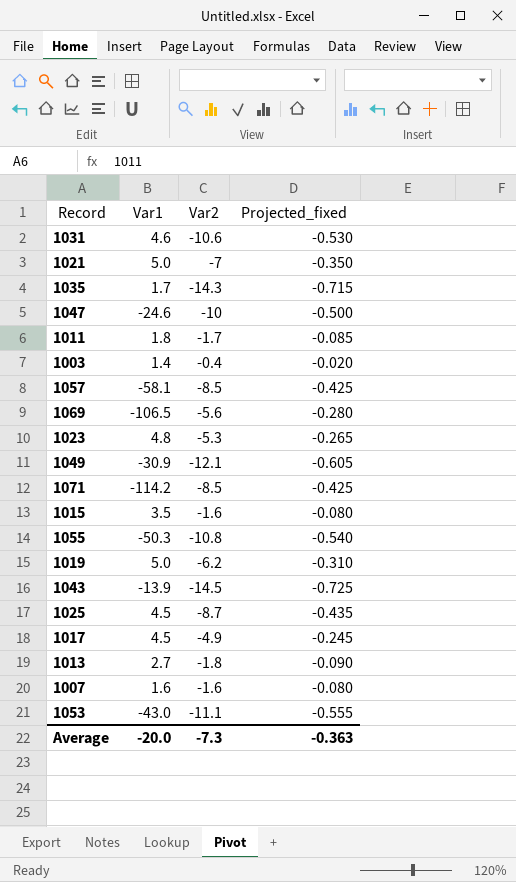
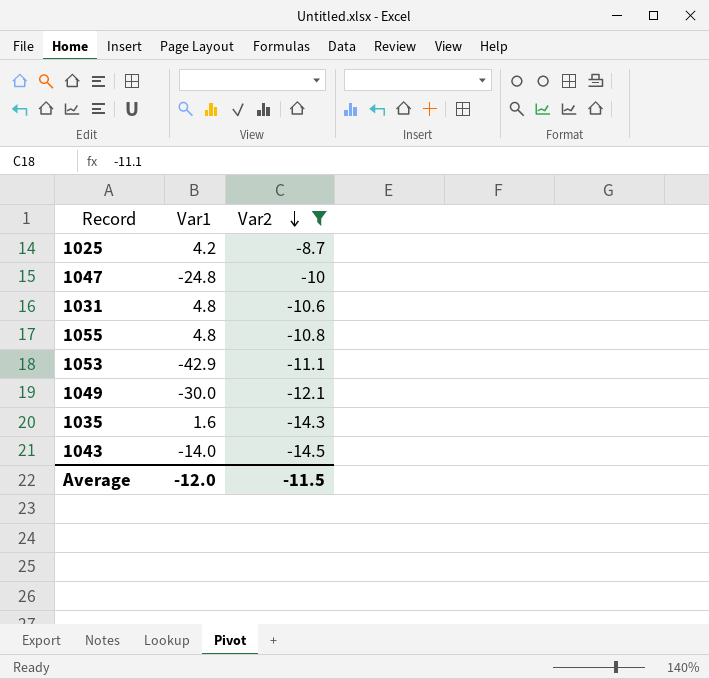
filter: none -> Var2 <= -8.7
row order: none -> Var2 descending
column Projected_fixed | formula: [Var2] * 0.05 -> none
1025 | Var1: 4.5 -> 4.2
1047 | Var1: -24.6 -> -24.8
1031 | Var1: 4.6 -> 4.8
1055 | Var1: -50.3 -> 4.8
1053 | Var1: -43.0 -> -42.9
1049 | Var1: -30.9 -> -30.0
1035 | Var1: 1.7 -> 1.6
1043 | Var1: -13.9 -> -14.0
Average | Var1: -20.0 -> -12.0
Average | Var2: -7.3 -> -11.5

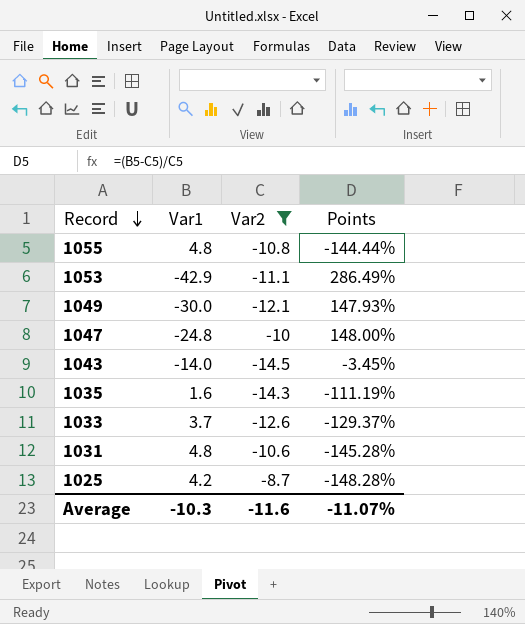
row order: Var2 descending -> Record descending
column Points | formula: none -> ([Var1] - [Var2]) / [Var2]
row 1033: none -> 3.7 | -12.6 | -129.37%
Average | Var1: -12.0 -> -10.3
Average | Var2: -11.5 -> -11.6

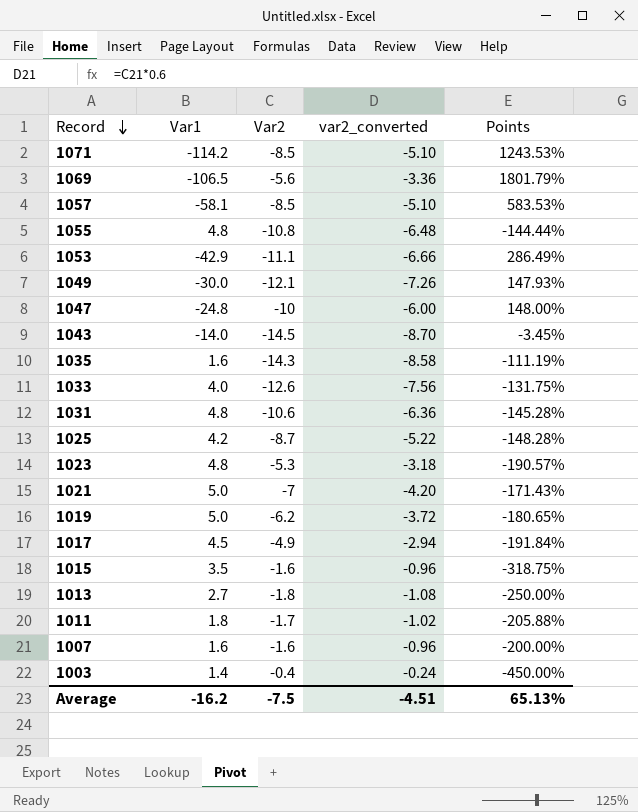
filter: Var2 <= -8.7 -> none
column var2_converted | formula: none -> [Var2] * 0.6
1033 | Var1: 3.7 -> 4.0
1033 | Points: -129.37% -> -131.75%
Average | Var1: -10.3 -> -16.2
Average | Var2: -11.6 -> -7.5
Average | Points: -11.07% -> 65.13%

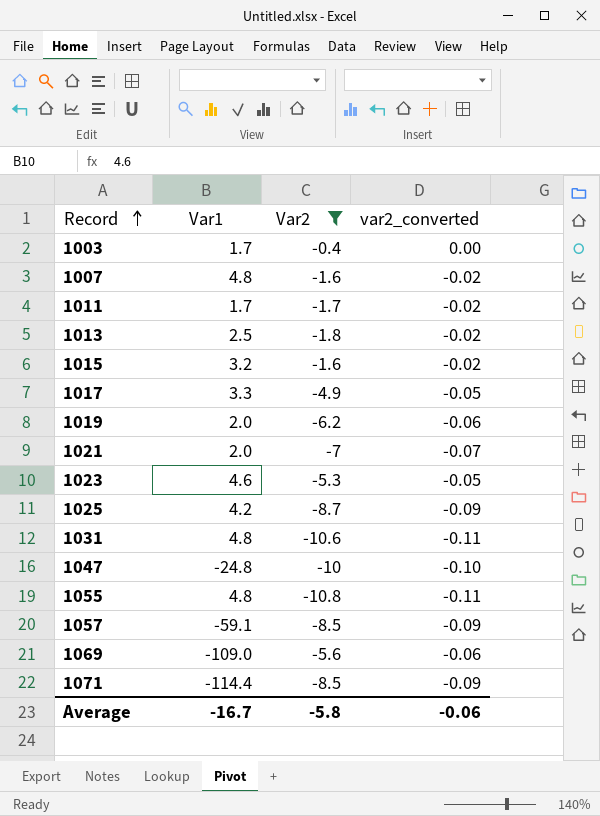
filter: none -> Var2 >= -10.8
row order: Record descending -> Record ascending
column Points | formula: ([Var1] - [Var2]) / [Var2] -> none
column var2_converted | formula: [Var2] * 0.6 -> [Var2] * 0.01
1003 | Var1: 1.4 -> 1.7
1007 | Var1: 1.6 -> 4.8
1011 | Var1: 1.8 -> 1.7
1013 | Var1: 2.7 -> 2.5
1015 | Var1: 3.5 -> 3.2
1017 | Var1: 4.5 -> 3.3
1019 | Var1: 5.0 -> 2.0
1021 | Var1: 5.0 -> 2.0
1023 | Var1: 4.8 -> 4.6
1057 | Var1: -58.1 -> -59.1
1069 | Var1: -106.5 -> -109.0
1071 | Var1: -114.2 -> -114.4
Average | Var1: -16.2 -> -16.7
Average | Var2: -7.5 -> -5.8
Average | var2_converted: -4.51 -> -0.06

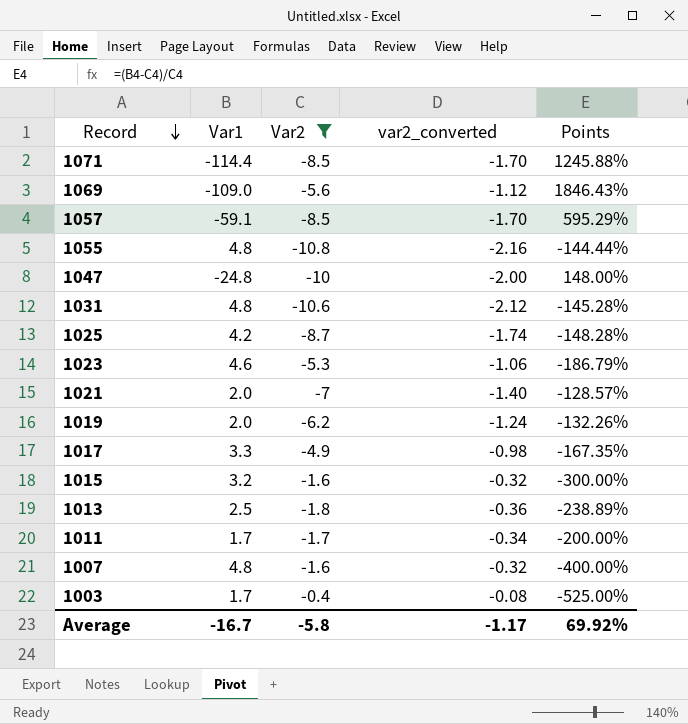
row order: Record ascending -> Record descending
column var2_converted | formula: [Var2] * 0.01 -> [Var2] * 0.2
column Points | formula: none -> ([Var1] - [Var2]) / [Var2]
Average | var2_converted: -0.06 -> -1.17

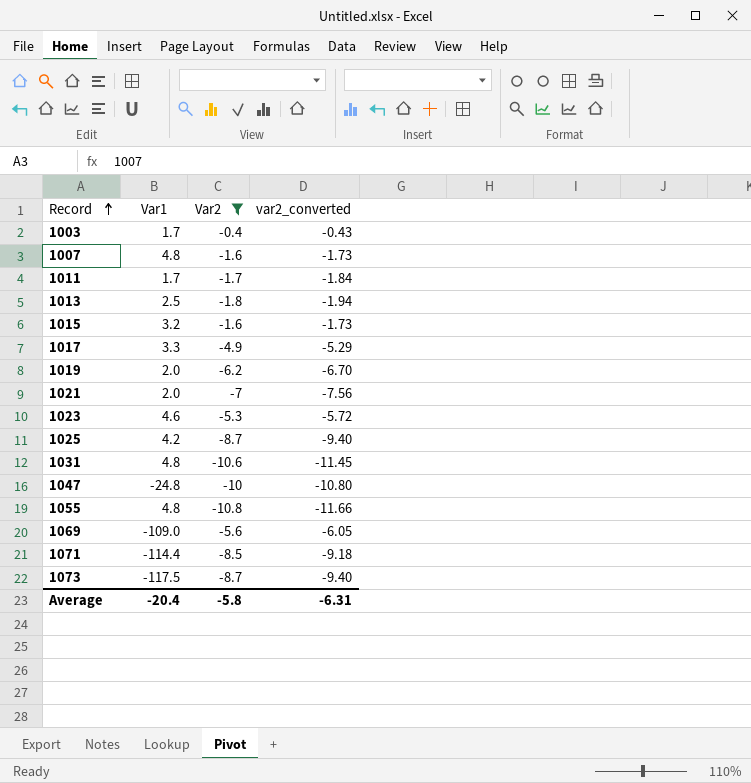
row order: Record descending -> Record ascending
column Points | formula: ([Var1] - [Var2]) / [Var2] -> none
column var2_converted | formula: [Var2] * 0.2 -> [Var2] * 1.08
row 1057: -59.1 | -8.5 | -1.70 | 595.29% -> none
row 1073: none -> -117.5 | -8.7 | -9.40
Average | Var1: -16.7 -> -20.4
Average | var2_converted: -1.17 -> -6.31

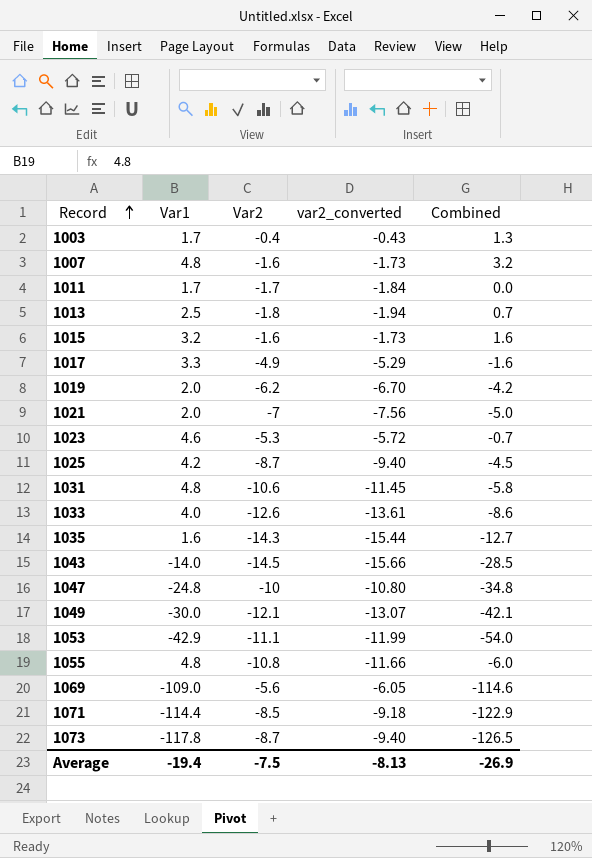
filter: Var2 >= -10.8 -> none
column Combined | formula: none -> [Var1] + [Var2]
1073 | Var1: -117.5 -> -117.8
Average | Var1: -20.4 -> -19.4
Average | Var2: -5.8 -> -7.5
Average | var2_converted: -6.31 -> -8.13

